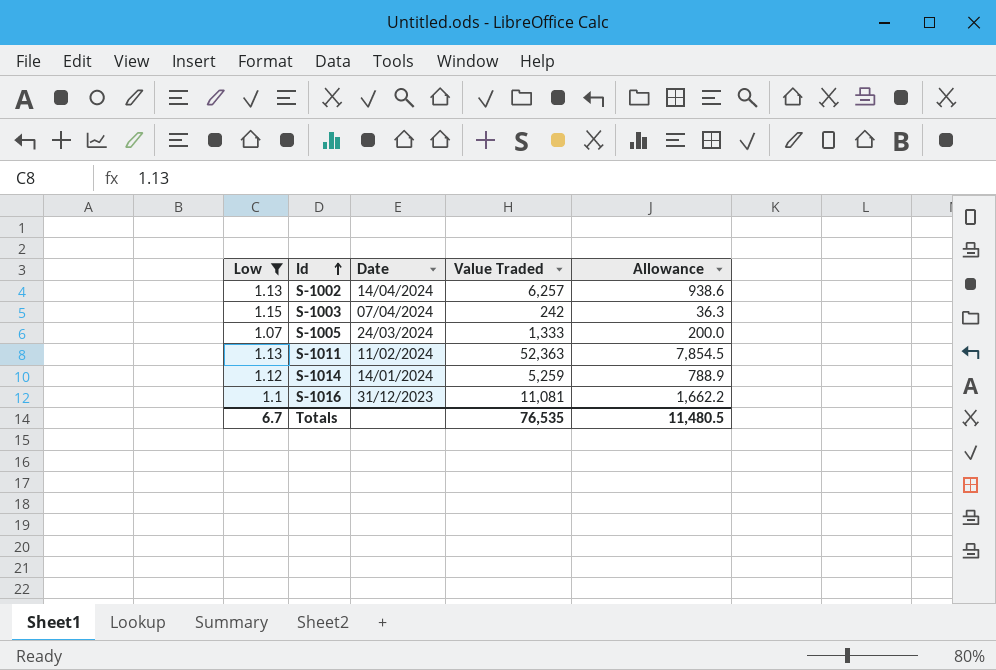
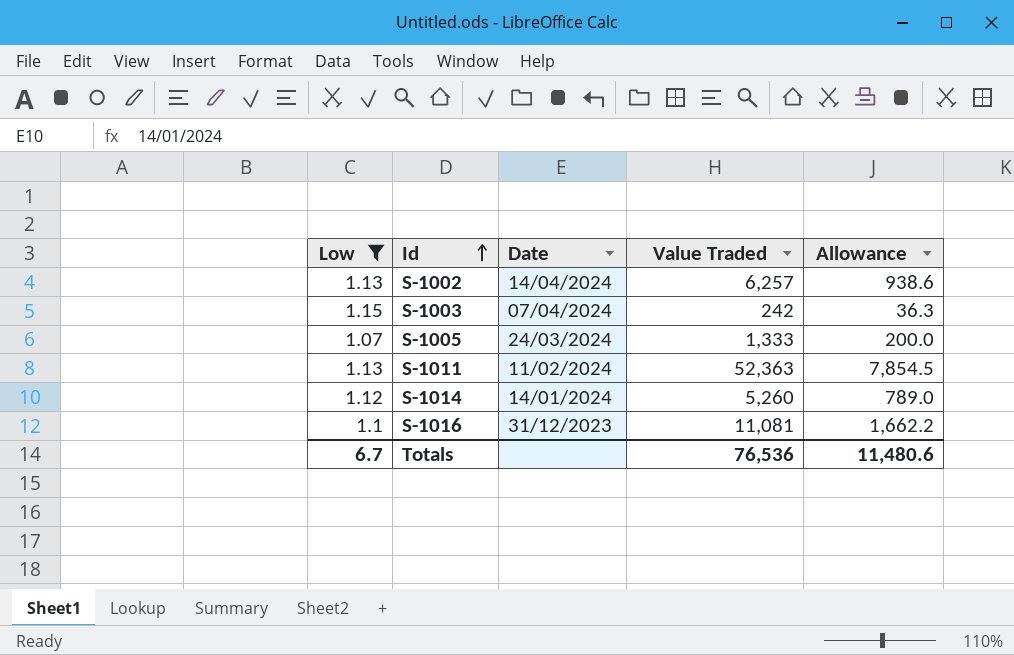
S-1014 | Value Traded: 5,259 -> 5,260
S-1014 | Allowance: 788.9 -> 789.0
Totals | Value Traded: 76,535 -> 76,536
Totals | Allowance: 11,480.5 -> 11,480.6

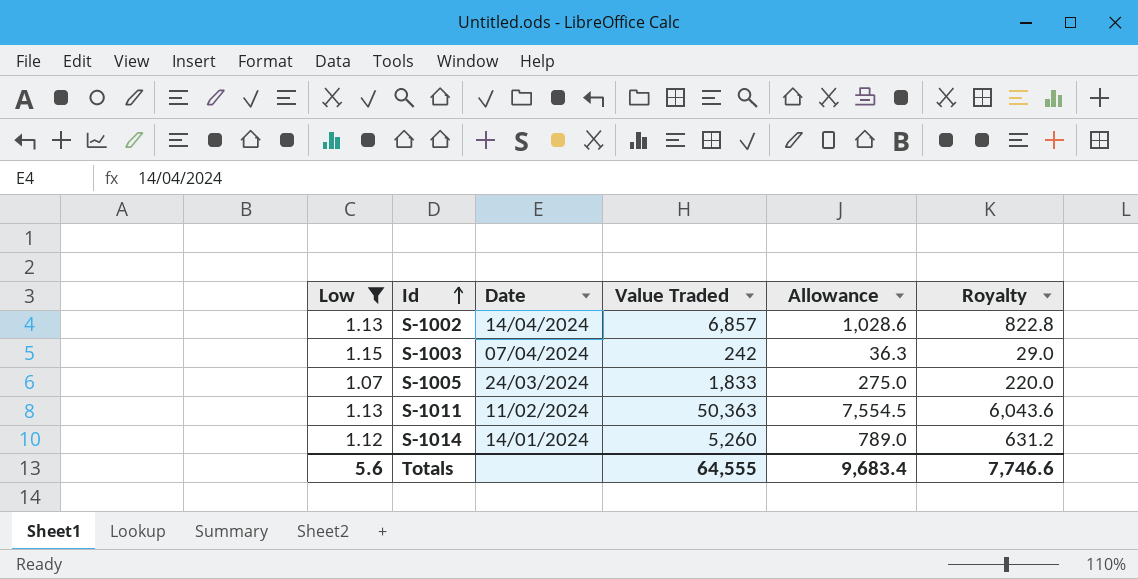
column Royalty | formula: none -> [Value Traded] * 0.12
row S-1016: 1.1 | 31/12/2023 | 11,081 | 1,662.2 -> none
S-1002 | Value Traded: 6,257 -> 6,857
S-1002 | Allowance: 938.6 -> 1,028.6
S-1005 | Value Traded: 1,333 -> 1,833
S-1005 | Allowance: 200.0 -> 275.0
S-1011 | Value Traded: 52,363 -> 50,363
S-1011 | Allowance: 7,854.5 -> 7,554.5
Totals | Low: 6.7 -> 5.6
Totals | Value Traded: 76,536 -> 64,555
Totals | Allowance: 11,480.6 -> 9,683.4

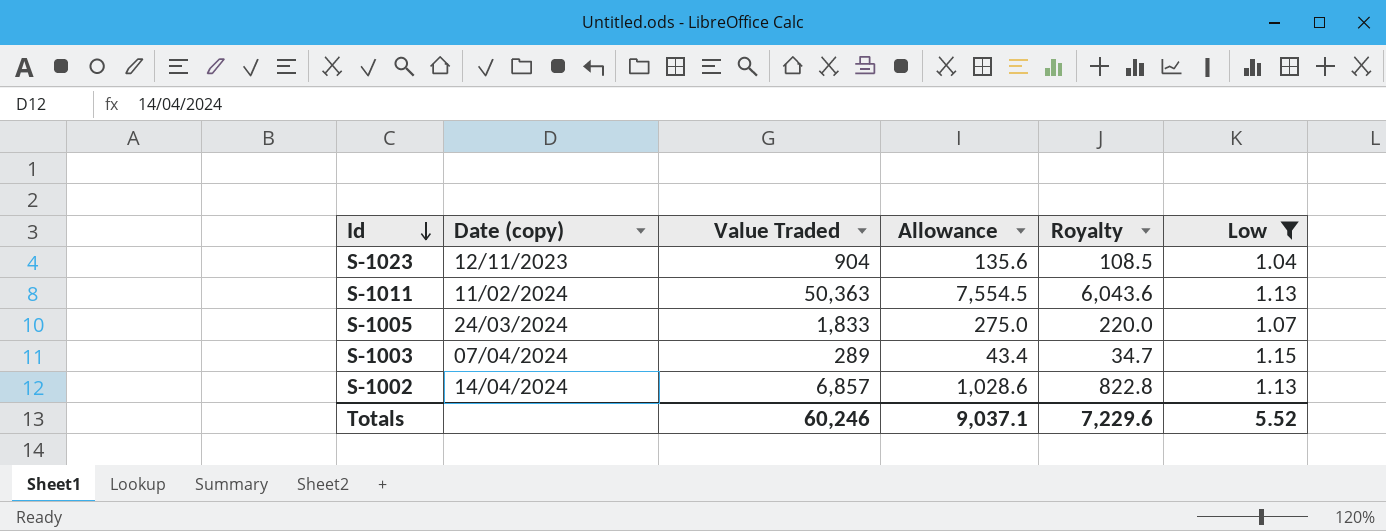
row order: Id ascending -> Id descending
column name: Date -> Date (copy)
column Low | position: 1 -> 6
row S-1014: 1.12 | 14/01/2024 | 5,260 | 789.0 | 631.2 -> none
row S-1023: none -> 12/11/2023 | 904 | 135.6 | 108.5 | 1.04
S-1003 | Value Traded: 242 -> 289
S-1003 | Allowance: 36.3 -> 43.4
S-1003 | Royalty: 29.0 -> 34.7
Totals | Value Traded: 64,555 -> 60,246
Totals | Allowance: 9,683.4 -> 9,037.1
Totals | Royalty: 7,746.6 -> 7,229.6
Totals | Low: 5.6 -> 5.52

